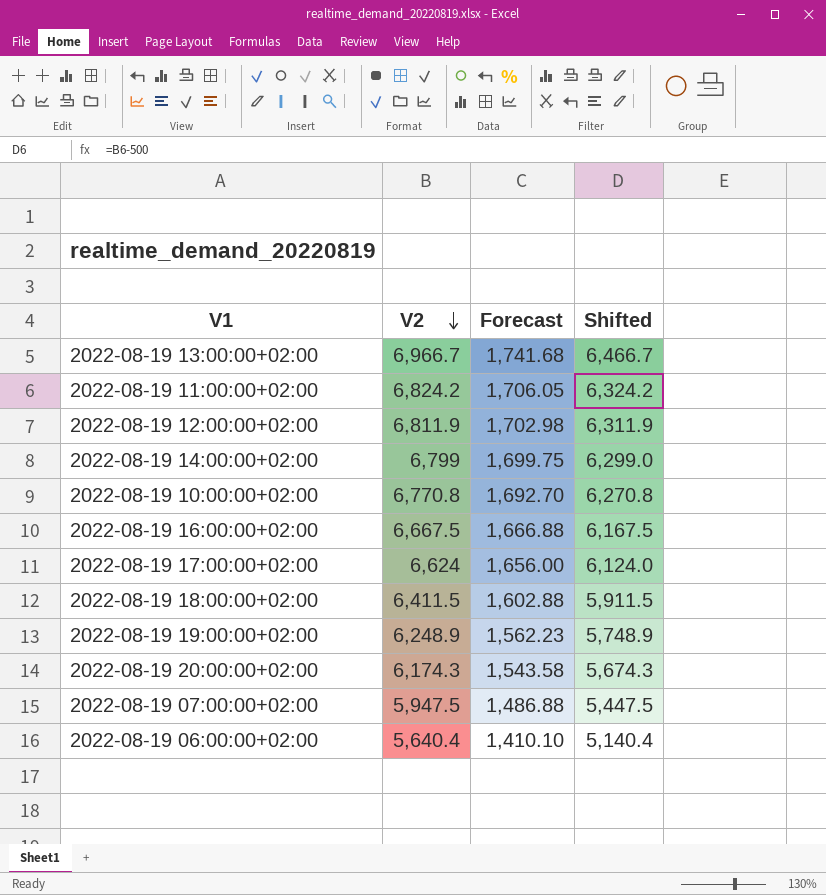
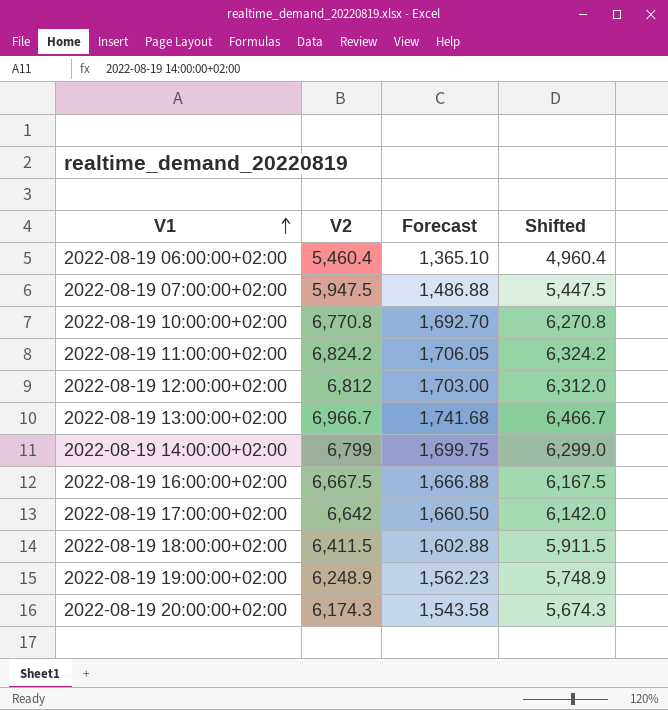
row order: V2 descending -> V1 ascending
2022-08-19 06:00:00+02:00 | V2: 5,640.4 -> 5,460.4
2022-08-19 06:00:00+02:00 | Forecast: 1,410.10 -> 1,365.10
2022-08-19 06:00:00+02:00 | Shifted: 5,140.4 -> 4,960.4
2022-08-19 12:00:00+02:00 | V2: 6,811.9 -> 6,812
2022-08-19 12:00:00+02:00 | Forecast: 1,702.98 -> 1,703.00
2022-08-19 12:00:00+02:00 | Shifted: 6,311.9 -> 6,312.0
2022-08-19 17:00:00+02:00 | V2: 6,624 -> 6,642
2022-08-19 17:00:00+02:00 | Forecast: 1,656.00 -> 1,660.50
2022-08-19 17:00:00+02:00 | Shifted: 6,124.0 -> 6,142.0

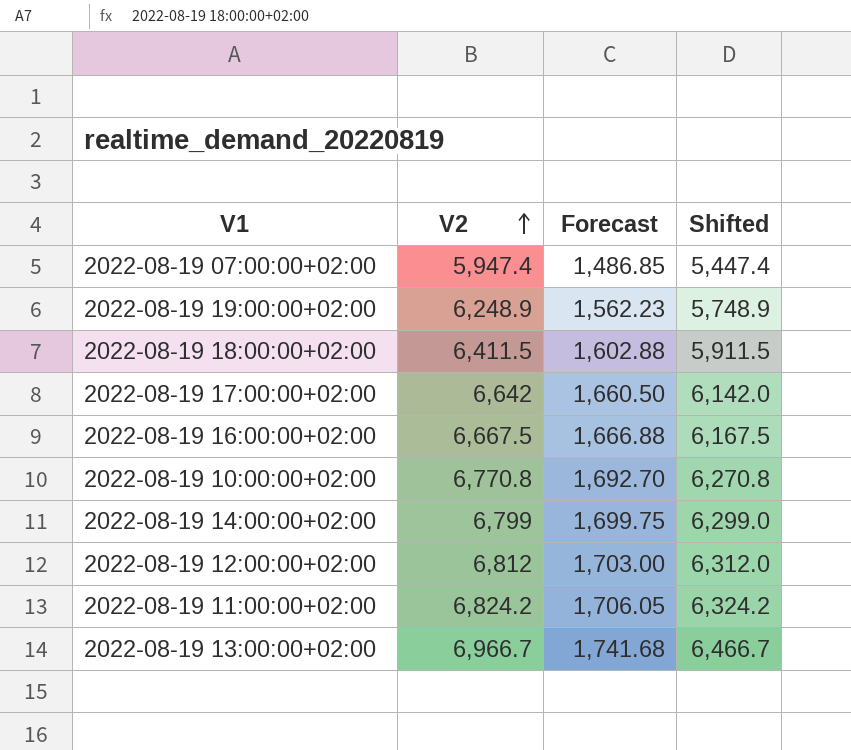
row order: V1 ascending -> V2 ascending
row 2022-08-19 06:00:00+02:00: 5,460.4 | 1,365.10 | 4,960.4 -> none
row 2022-08-19 20:00:00+02:00: 6,174.3 | 1,543.58 | 5,674.3 -> none
2022-08-19 07:00:00+02:00 | V2: 5,947.5 -> 5,947.4
2022-08-19 07:00:00+02:00 | Forecast: 1,486.88 -> 1,486.85
2022-08-19 07:00:00+02:00 | Shifted: 5,447.5 -> 5,447.4

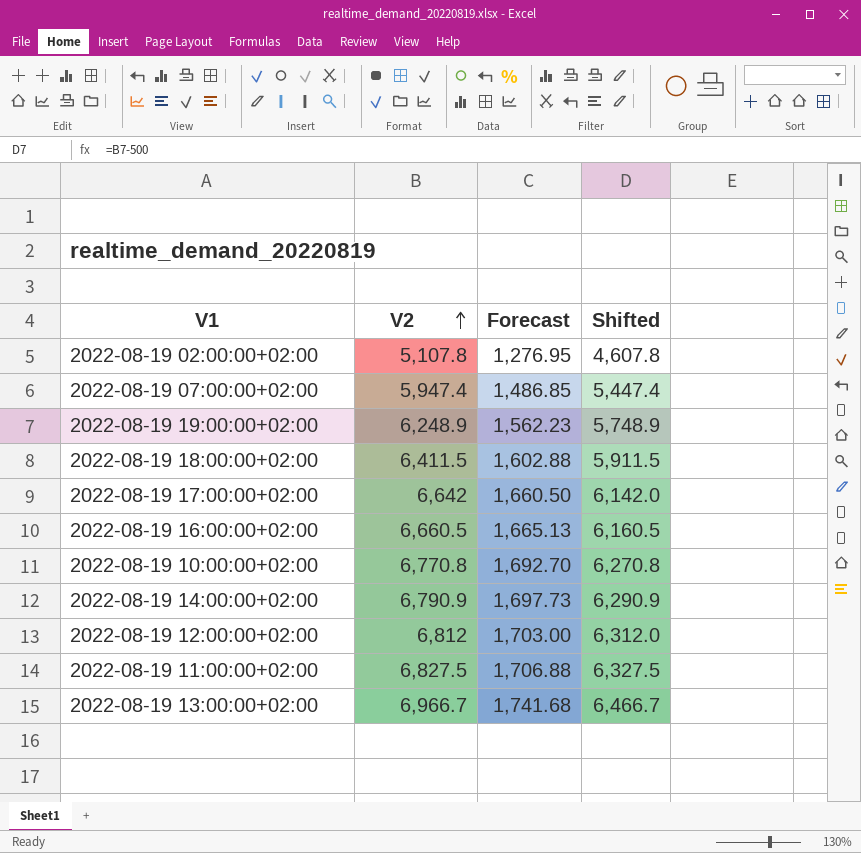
row 2022-08-19 02:00:00+02:00: none -> 5,107.8 | 1,276.95 | 4,607.8
2022-08-19 16:00:00+02:00 | V2: 6,667.5 -> 6,660.5
2022-08-19 16:00:00+02:00 | Forecast: 1,666.88 -> 1,665.13
2022-08-19 16:00:00+02:00 | Shifted: 6,167.5 -> 6,160.5
2022-08-19 14:00:00+02:00 | V2: 6,799 -> 6,790.9
2022-08-19 14:00:00+02:00 | Forecast: 1,699.75 -> 1,697.73
2022-08-19 14:00:00+02:00 | Shifted: 6,299.0 -> 6,290.9
2022-08-19 11:00:00+02:00 | V2: 6,824.2 -> 6,827.5
2022-08-19 11:00:00+02:00 | Forecast: 1,706.05 -> 1,706.88
2022-08-19 11:00:00+02:00 | Shifted: 6,324.2 -> 6,327.5

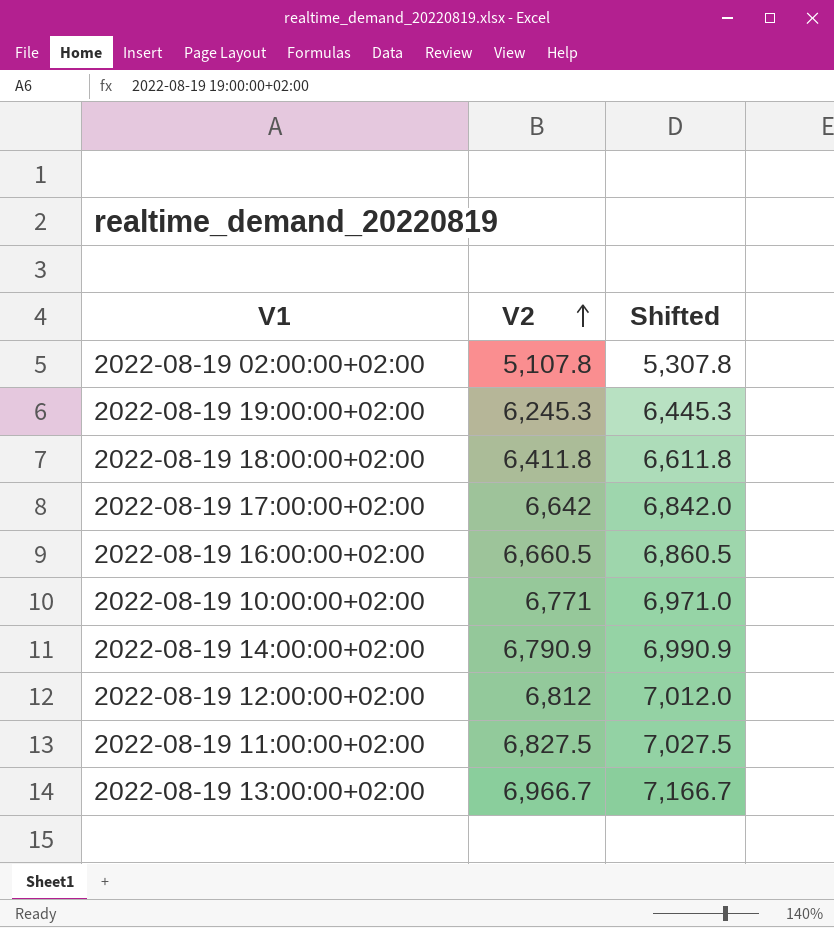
column Forecast | formula: [V2] * 0.25 -> none
column Shifted | formula: [V2] - 500 -> [V2] + 200
row 2022-08-19 07:00:00+02:00: 5,947.4 | 1,486.85 | 5,447.4 -> none
2022-08-19 19:00:00+02:00 | V2: 6,248.9 -> 6,245.3
2022-08-19 18:00:00+02:00 | V2: 6,411.5 -> 6,411.8
2022-08-19 10:00:00+02:00 | V2: 6,770.8 -> 6,771

